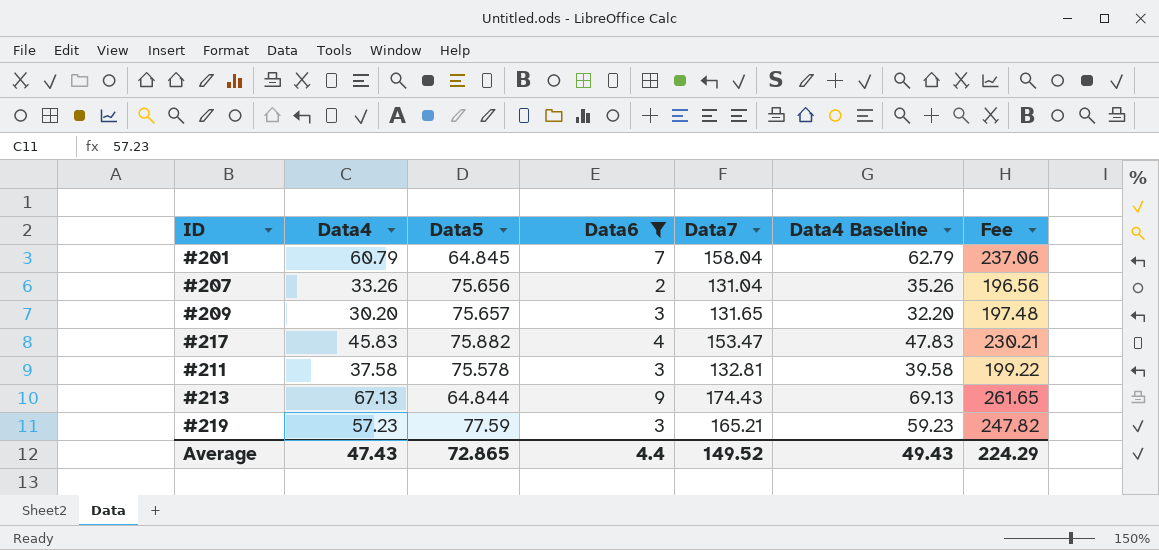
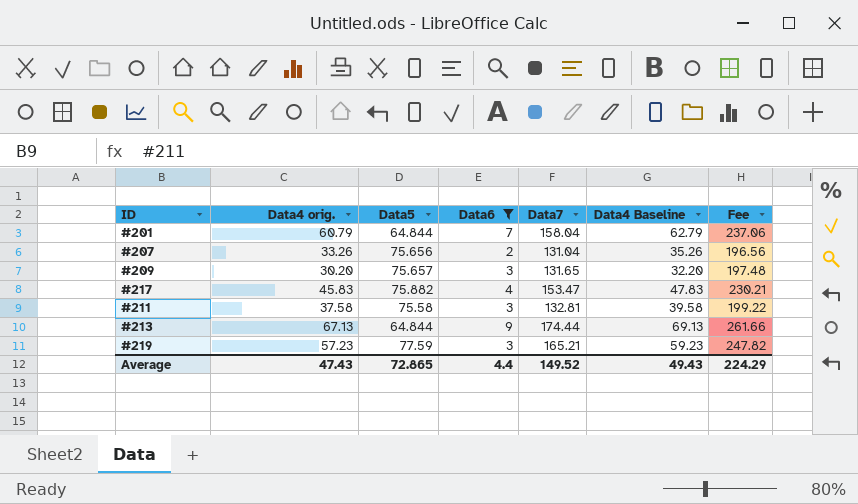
column name: Data4 -> Data4 orig.
#201 | Data5: 64.845 -> 64.844
#211 | Data5: 75.578 -> 75.58
#213 | Data7: 174.43 -> 174.44
#213 | Fee: 261.65 -> 261.66

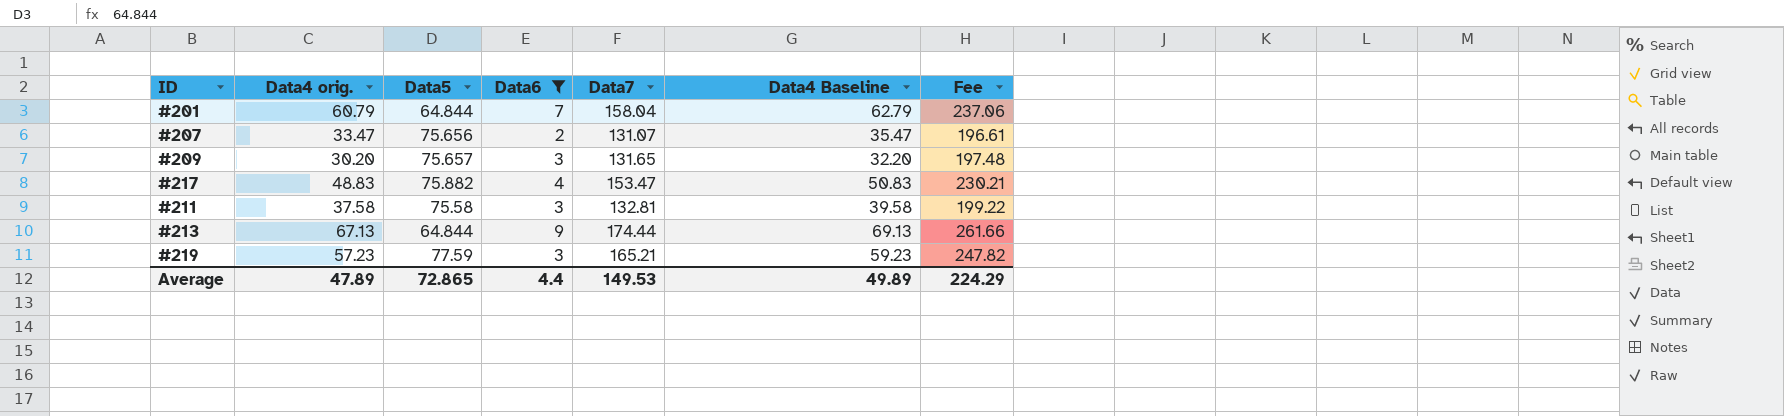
#207 | Data4 orig.: 33.26 -> 33.47
#207 | Data7: 131.04 -> 131.07
#207 | Data4 Baseline: 35.26 -> 35.47
#207 | Fee: 196.56 -> 196.61
#217 | Data4 orig.: 45.83 -> 48.83
#217 | Data4 Baseline: 47.83 -> 50.83
Average | Data4 orig.: 47.43 -> 47.89
Average | Data7: 149.52 -> 149.53
Average | Data4 Baseline: 49.43 -> 49.89

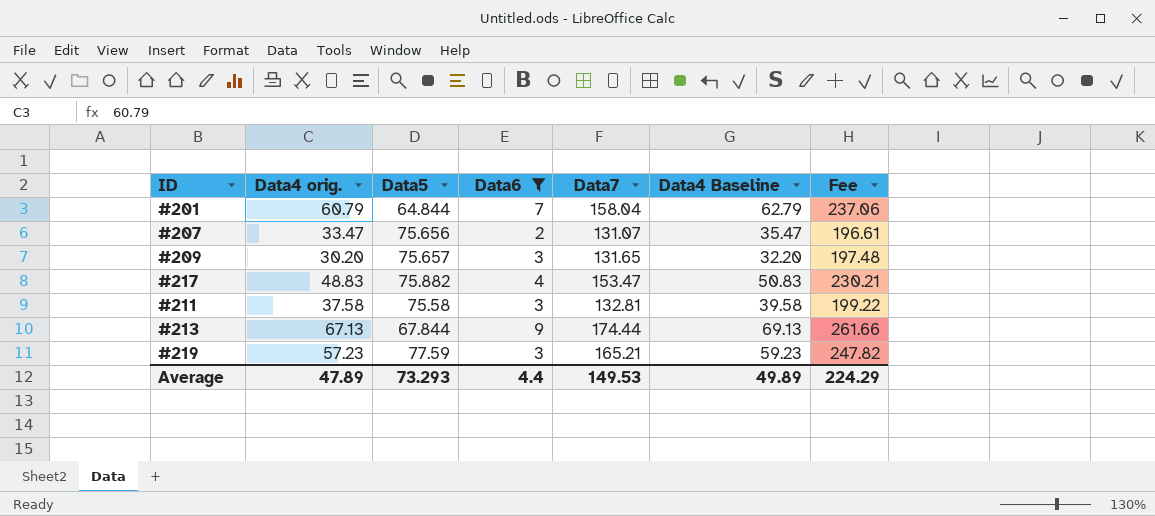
#213 | Data5: 64.844 -> 67.844
Average | Data5: 72.865 -> 73.293

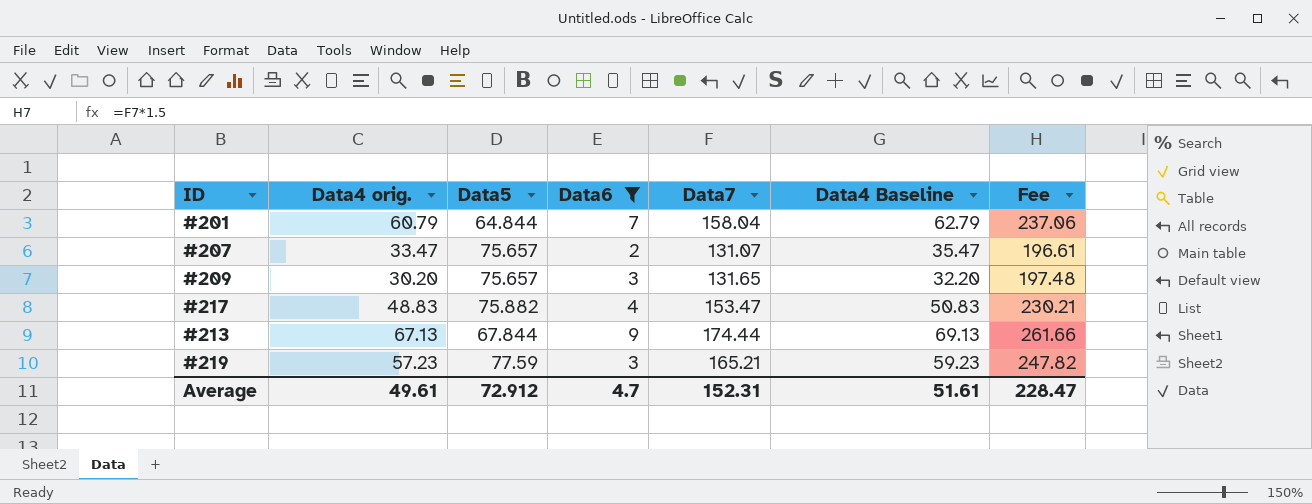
row #211: 37.58 | 75.58 | 3 | 132.81 | 39.58 | 199.22 -> none
#207 | Data5: 75.656 -> 75.657
Average | Data4 orig.: 47.89 -> 49.61
Average | Data5: 73.293 -> 72.912
Average | Data6: 4.4 -> 4.7
Average | Data7: 149.53 -> 152.31
Average | Data4 Baseline: 49.89 -> 51.61
Average | Fee: 224.29 -> 228.47

